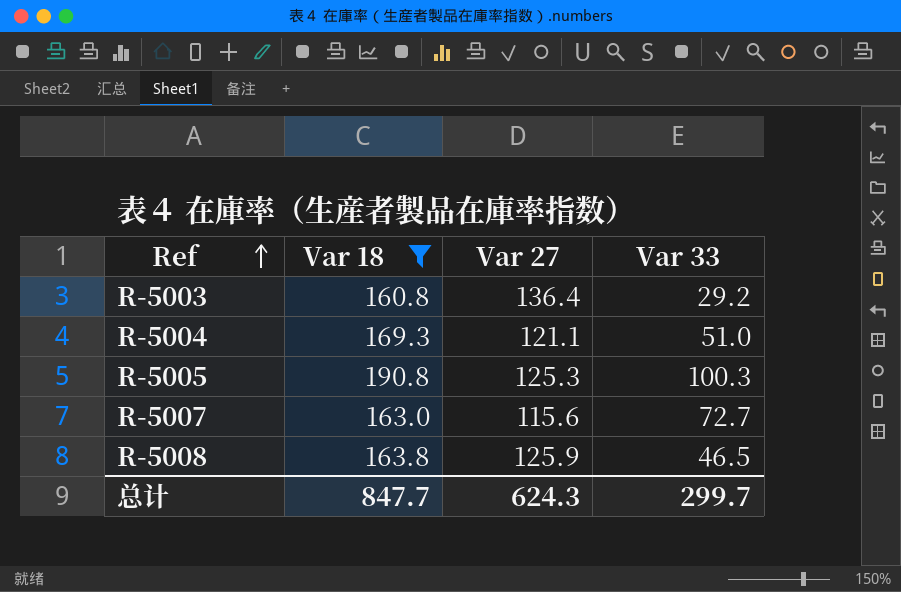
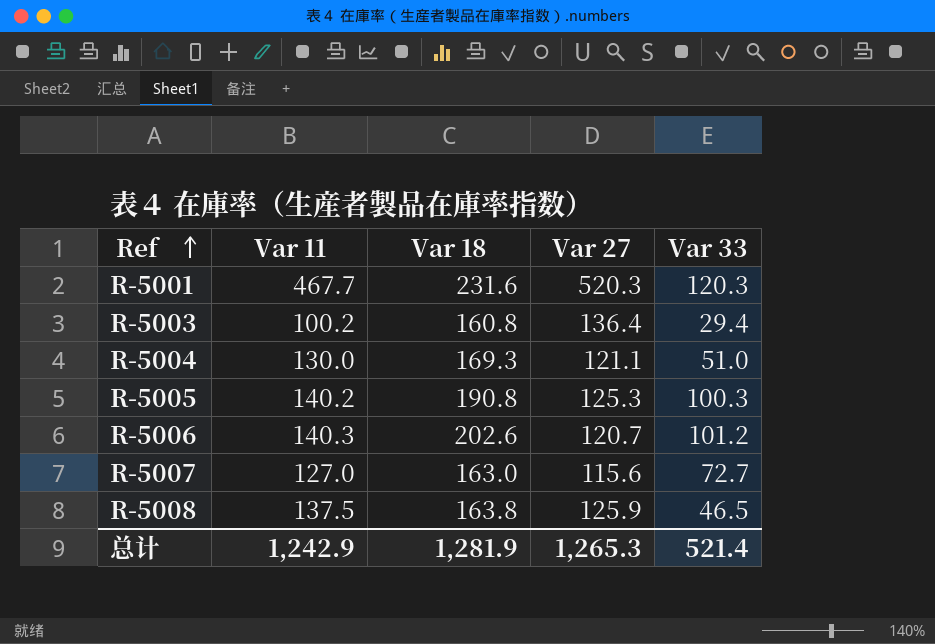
filter: Var 18 <= 190.8 -> none
column Var 11 | position: none -> 2
R-5003 | Var 33: 29.2 -> 29.4
总计 | Var 18: 847.7 -> 1,281.9
总计 | Var 27: 624.3 -> 1,265.3
总计 | Var 33: 299.7 -> 521.4

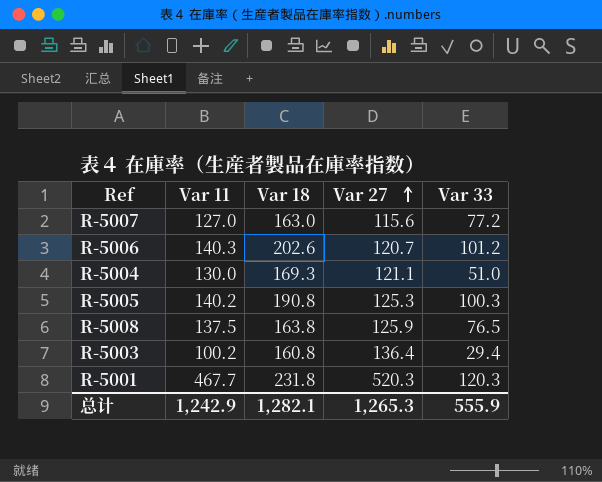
row order: Ref ascending -> Var 27 ascending
R-5007 | Var 33: 72.7 -> 77.2
R-5008 | Var 33: 46.5 -> 76.5
R-5001 | Var 18: 231.6 -> 231.8
总计 | Var 18: 1,281.9 -> 1,282.1
总计 | Var 33: 521.4 -> 555.9

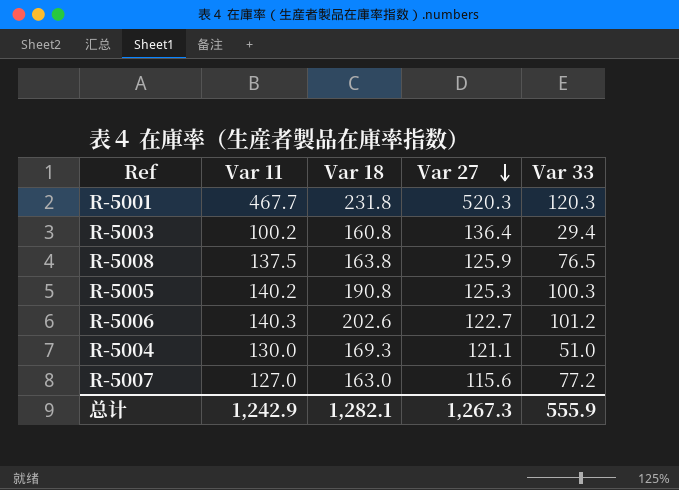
row order: Var 27 ascending -> Var 27 descending
R-5006 | Var 27: 120.7 -> 122.7
总计 | Var 27: 1,265.3 -> 1,267.3

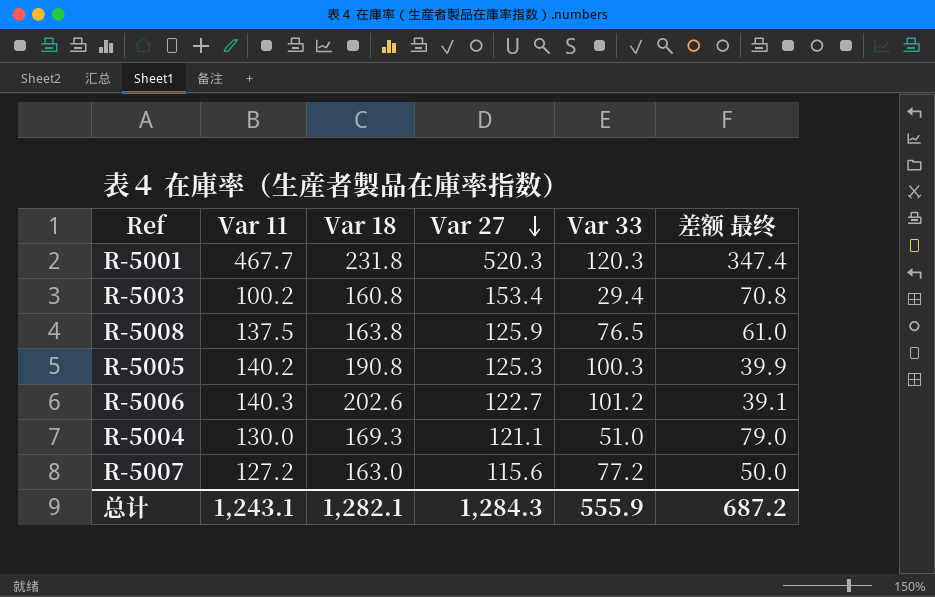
column 差额 最终 | formula: none -> [Var 11] - [Var 33]
R-5003 | Var 27: 136.4 -> 153.4
R-5007 | Var 11: 127.0 -> 127.2
总计 | Var 11: 1,242.9 -> 1,243.1
总计 | Var 27: 1,267.3 -> 1,284.3

